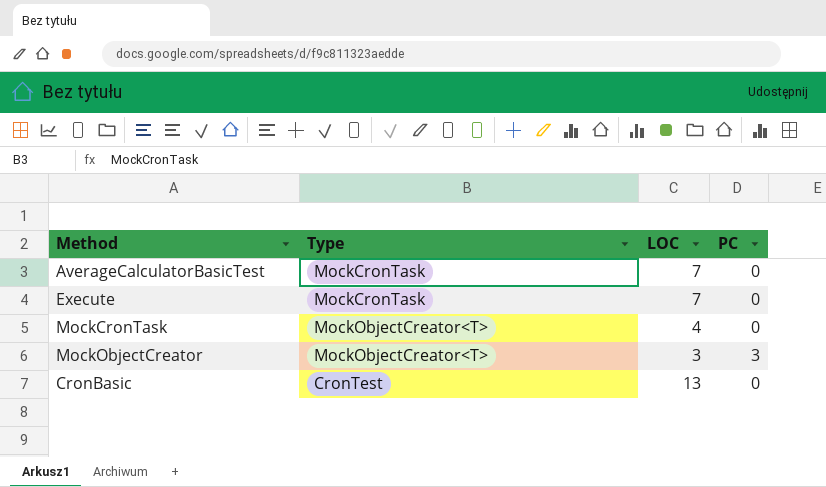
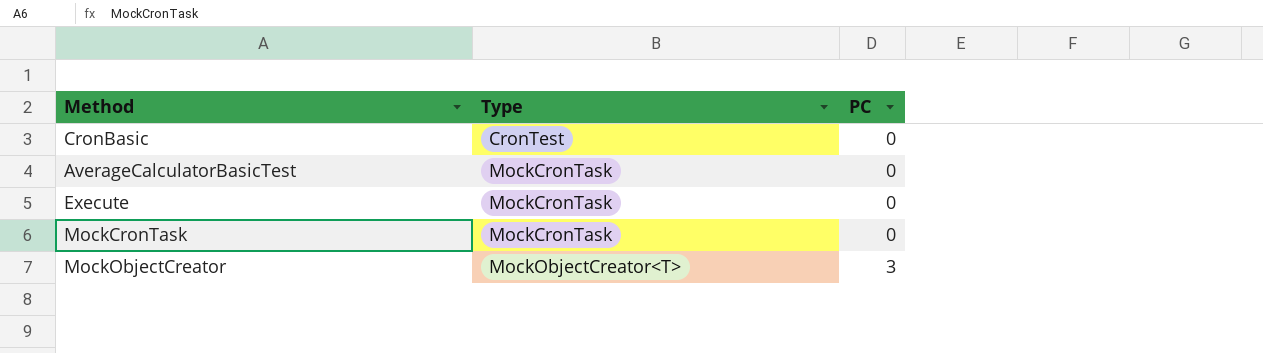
row order: none -> Type ascending
column LOC | position: 3 -> none
MockCronTask | Type: MockObjectCreator<T> -> MockCronTask

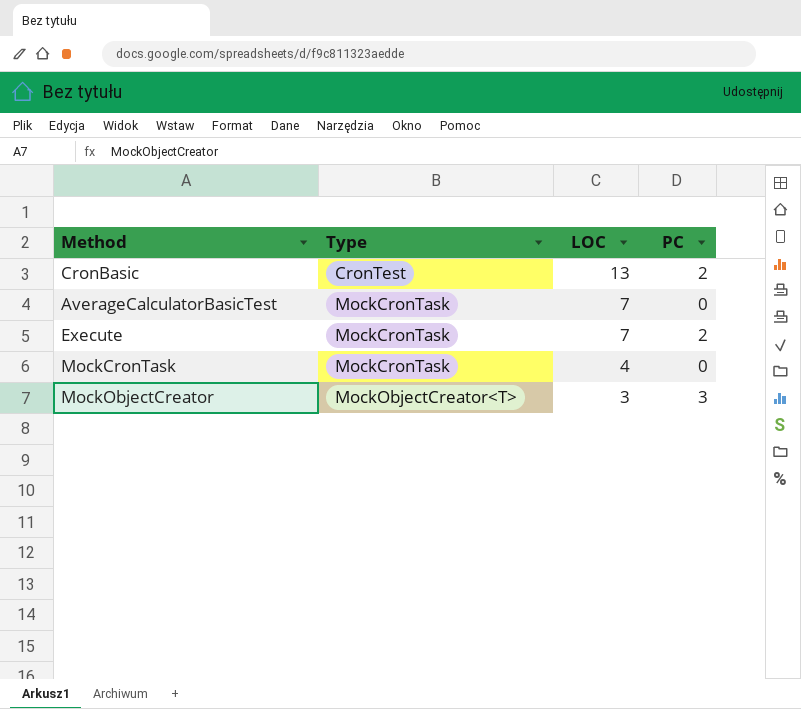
column LOC | position: none -> 3
CronBasic | PC: 0 -> 2
Execute | PC: 0 -> 2

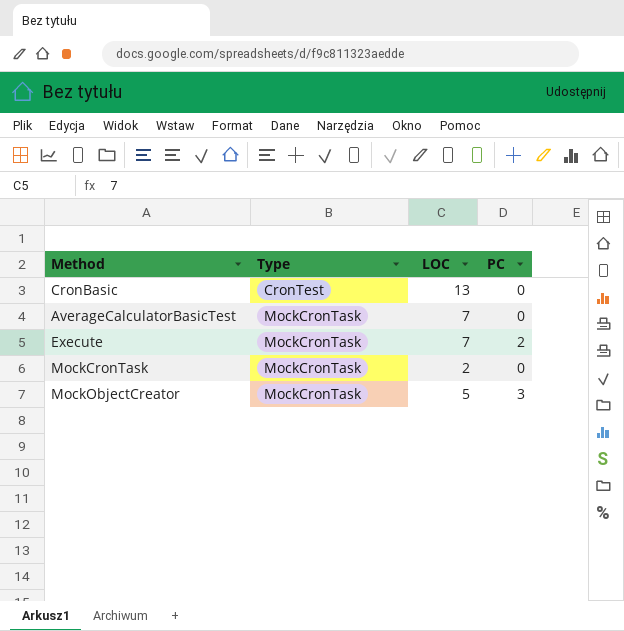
CronBasic | PC: 2 -> 0
MockCronTask | LOC: 4 -> 2
MockObjectCreator | Type: MockObjectCreator<T> -> MockCronTask
MockObjectCreator | LOC: 3 -> 5

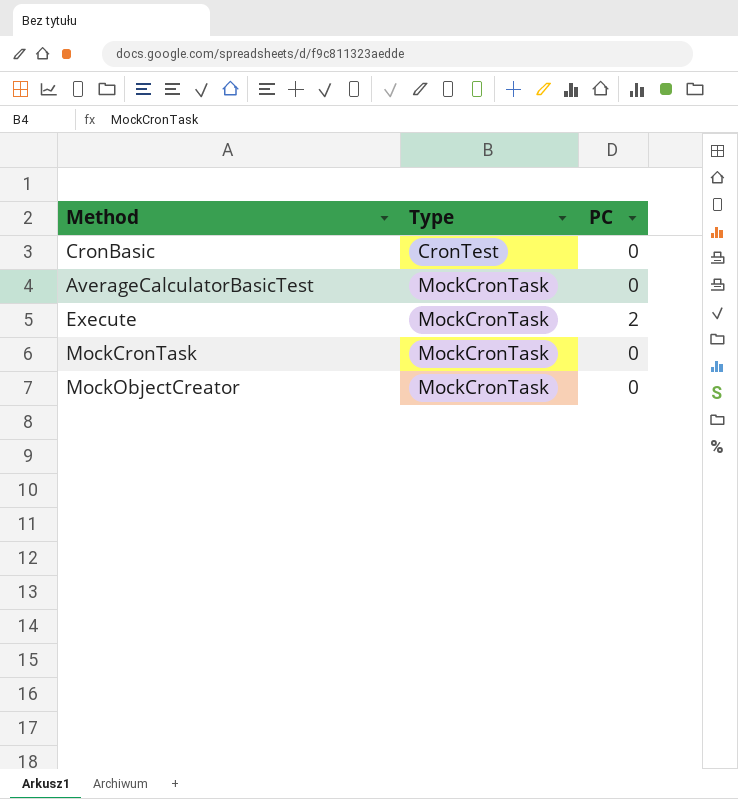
column LOC | position: 3 -> none
MockObjectCreator | PC: 3 -> 0

